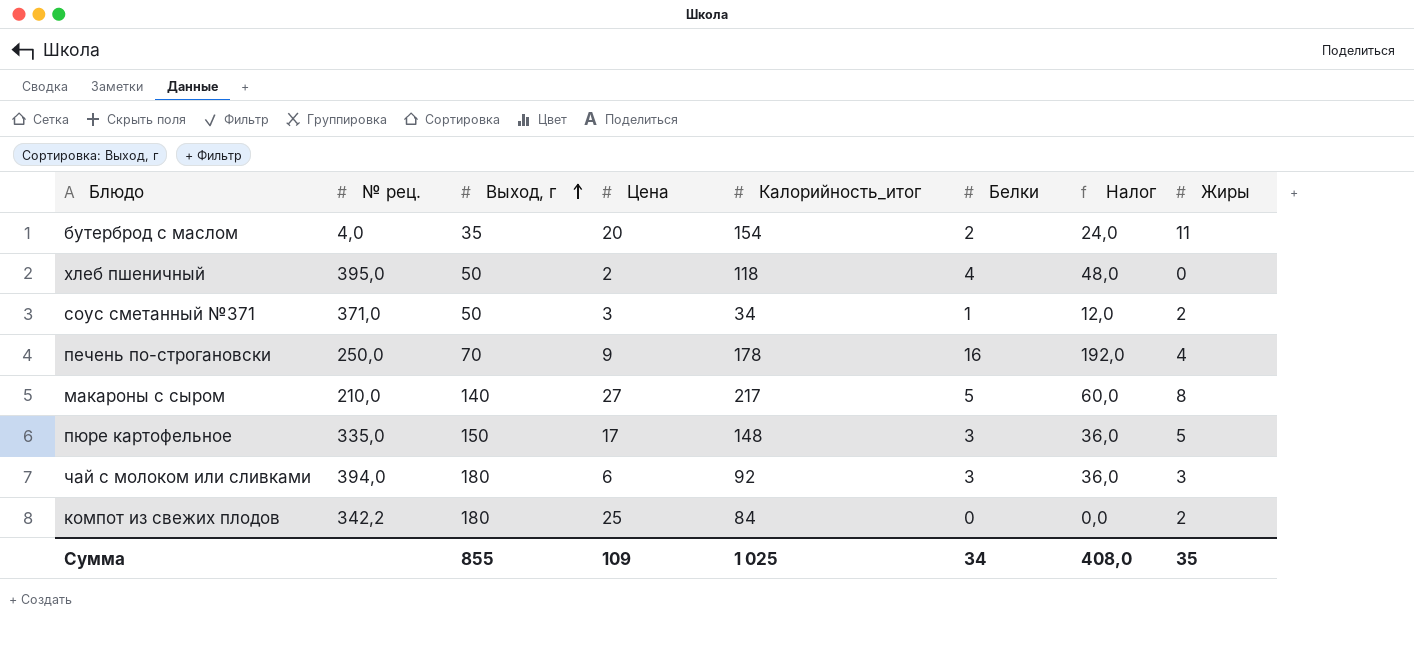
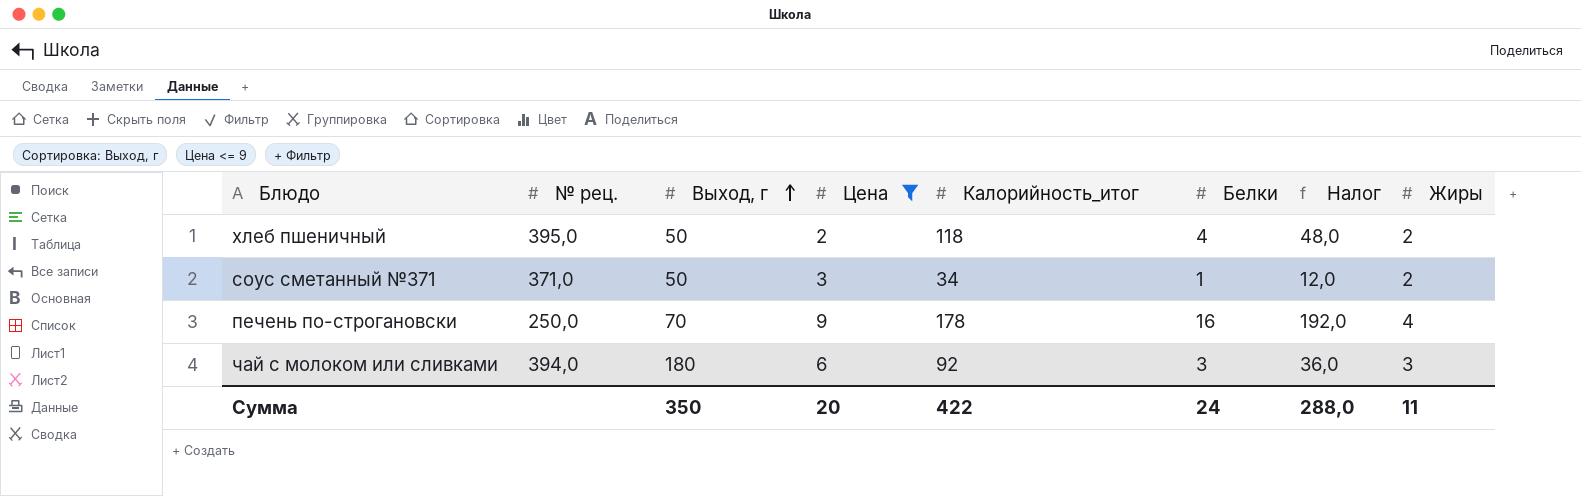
filter: none -> Цена <= 9
хлеб пшеничный | Жиры: 0 -> 2
Сумма | Выход, г: 855 -> 350
Сумма | Цена: 109 -> 20
Сумма | Калорийность_итог: 1 025 -> 422
Сумма | Белки: 34 -> 24
Сумма | Налог: 408,0 -> 288,0
Сумма | Жиры: 35 -> 11

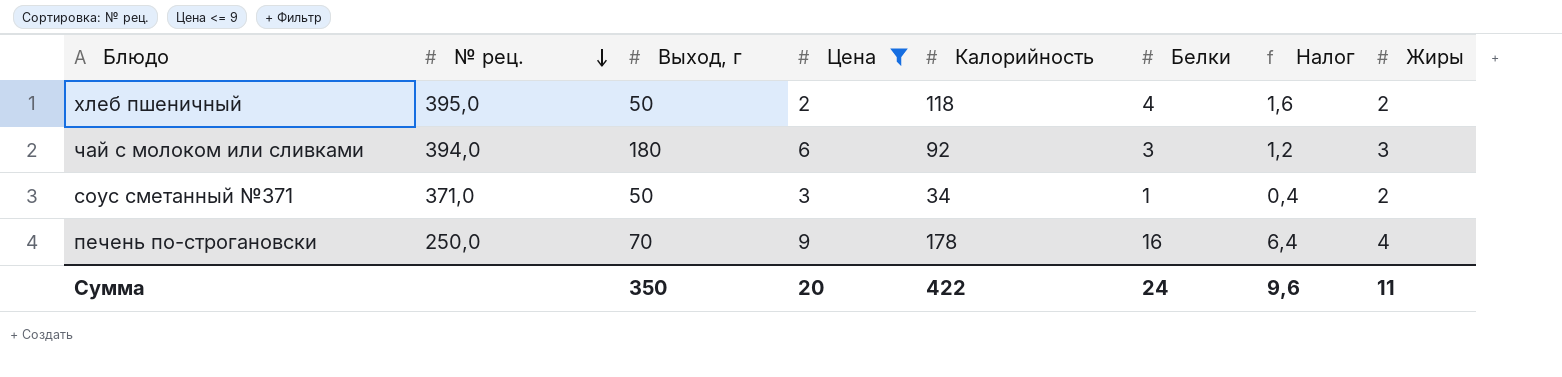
row order: Выход, г ascending -> № рец. descending
column name: Калорийность_итог -> Калорийность
column Налог | formula: [Белки] * 12 -> [Белки] * 0,4
Сумма | Налог: 288,0 -> 9,6

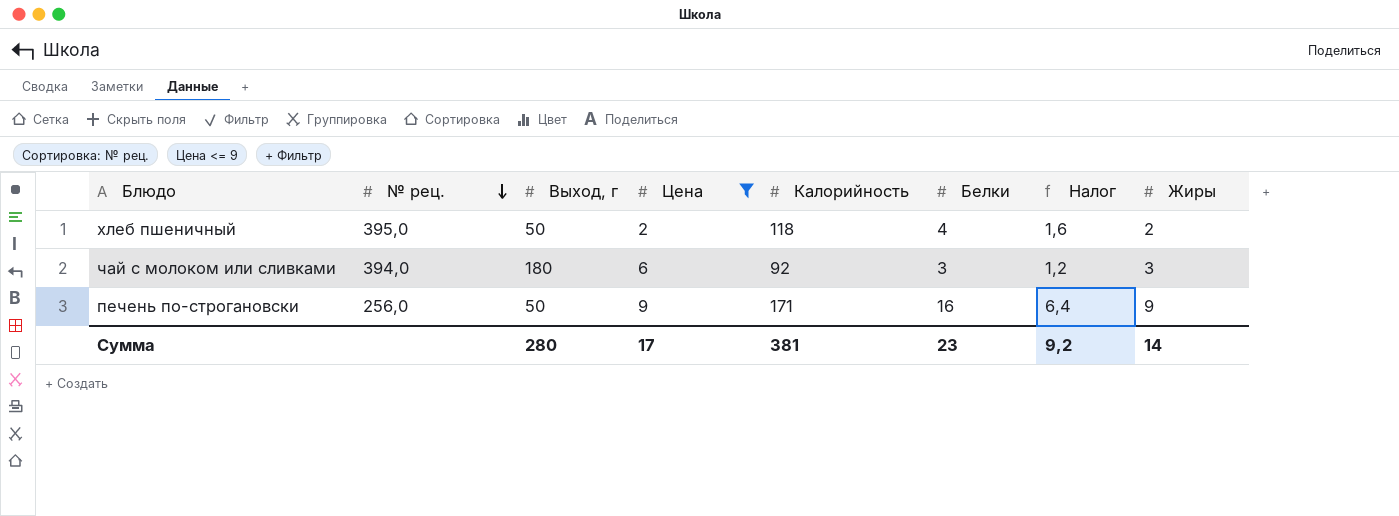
row соус сметанный №371: 371,0 | 50 | 3 | 34 | 1 | 0,4 | 2 -> none
печень по-строгановски | № рец.: 250,0 -> 256,0
печень по-строгановски | Выход, г: 70 -> 50
печень по-строгановски | Калорийность: 178 -> 171
печень по-строгановски | Жиры: 4 -> 9
Сумма | Выход, г: 350 -> 280
Сумма | Цена: 20 -> 17
Сумма | Калорийность: 422 -> 381
Сумма | Белки: 24 -> 23
Сумма | Налог: 9,6 -> 9,2
Сумма | Жиры: 11 -> 14

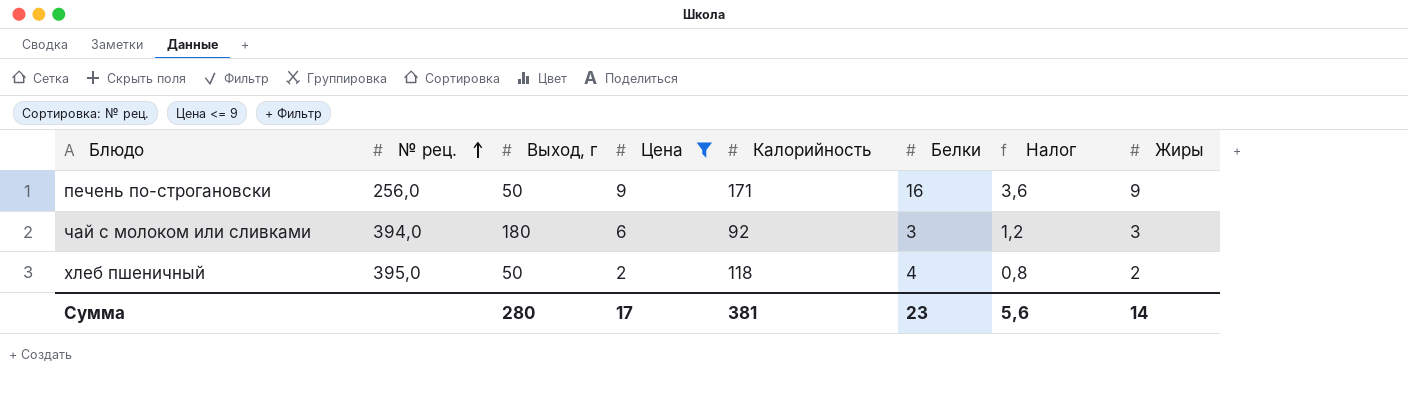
row order: № рец. descending -> № рец. ascending
column Налог | formula: [Белки] * 0,4 -> [Жиры] * 0,4
Сумма | Налог: 9,2 -> 5,6

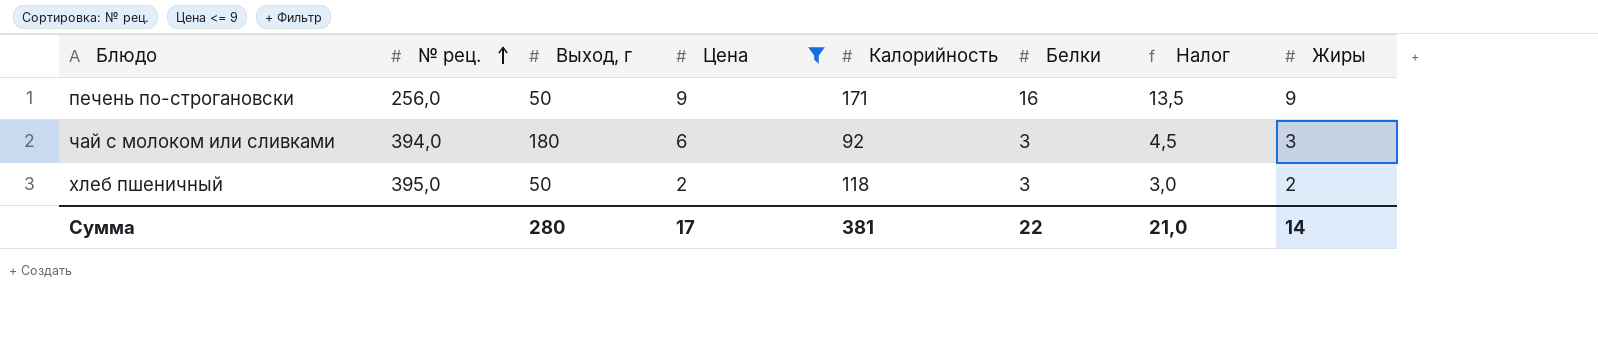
column Налог | formula: [Жиры] * 0,4 -> [Жиры] * 1,5
хлеб пшеничный | Белки: 4 -> 3
Сумма | Белки: 23 -> 22
Сумма | Налог: 5,6 -> 21,0

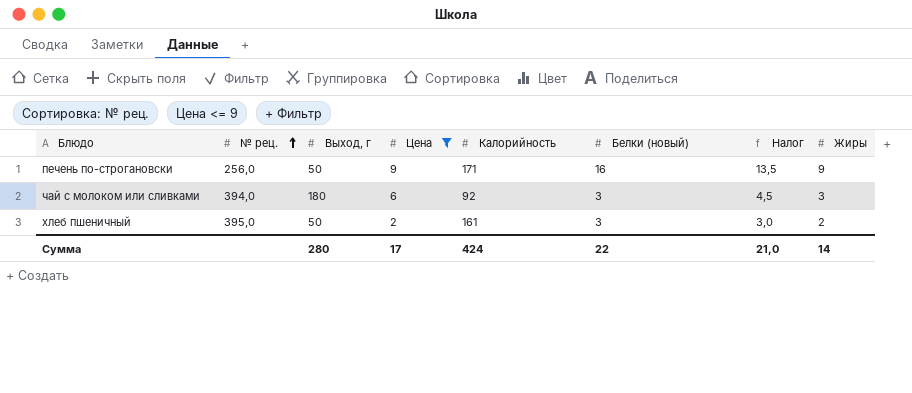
column name: Белки -> Белки (новый)
хлеб пшеничный | Калорийность: 118 -> 161
Сумма | Калорийность: 381 -> 424

